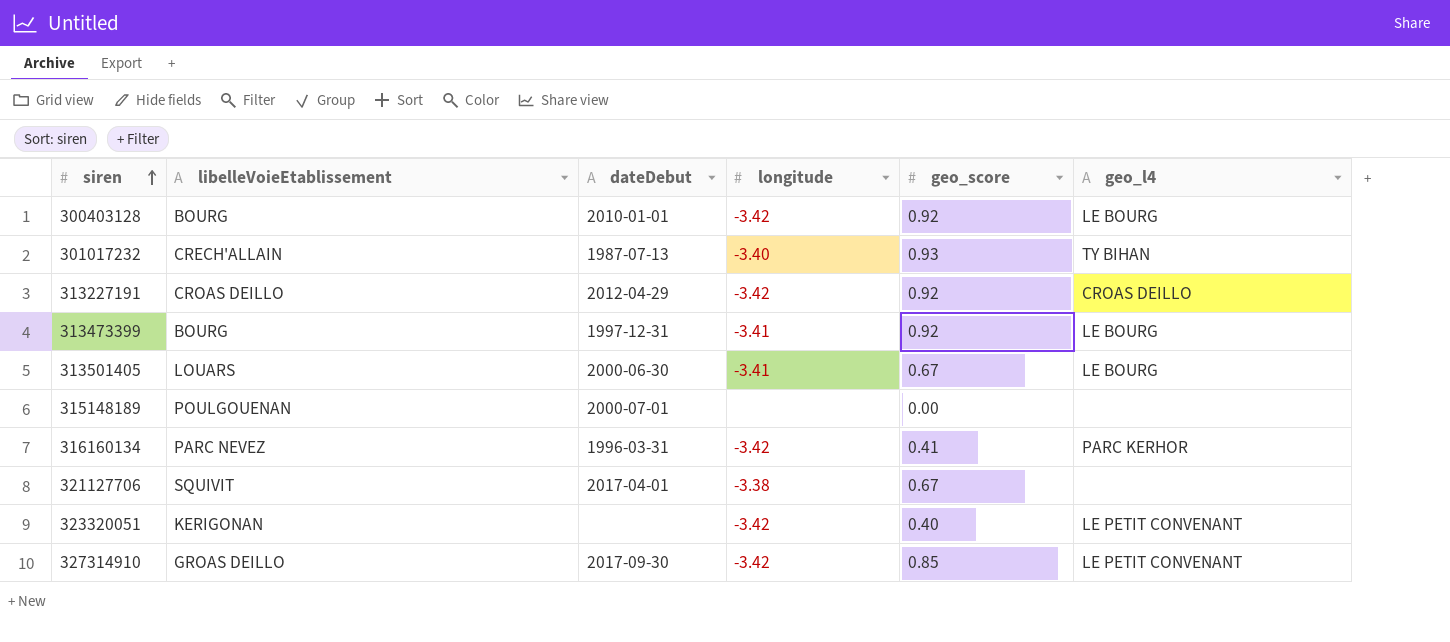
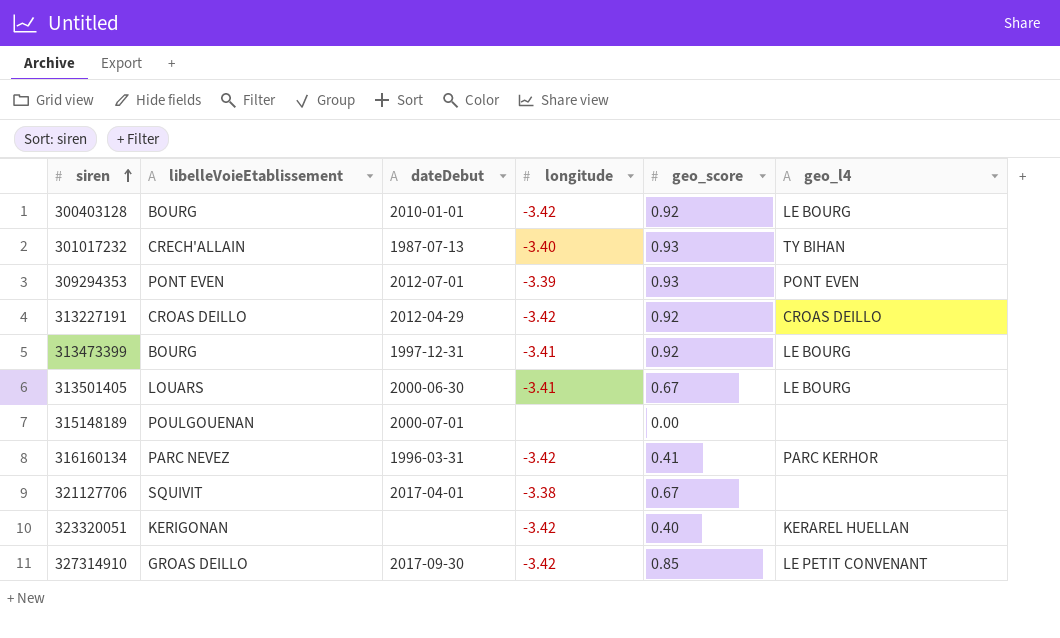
row 309294353: none -> PONT EVEN | 2012-07-01 | -3.39 | 0.93 | PONT EVEN
323320051 | geo_l4: LE PETIT CONVENANT -> KERAREL HUELLAN

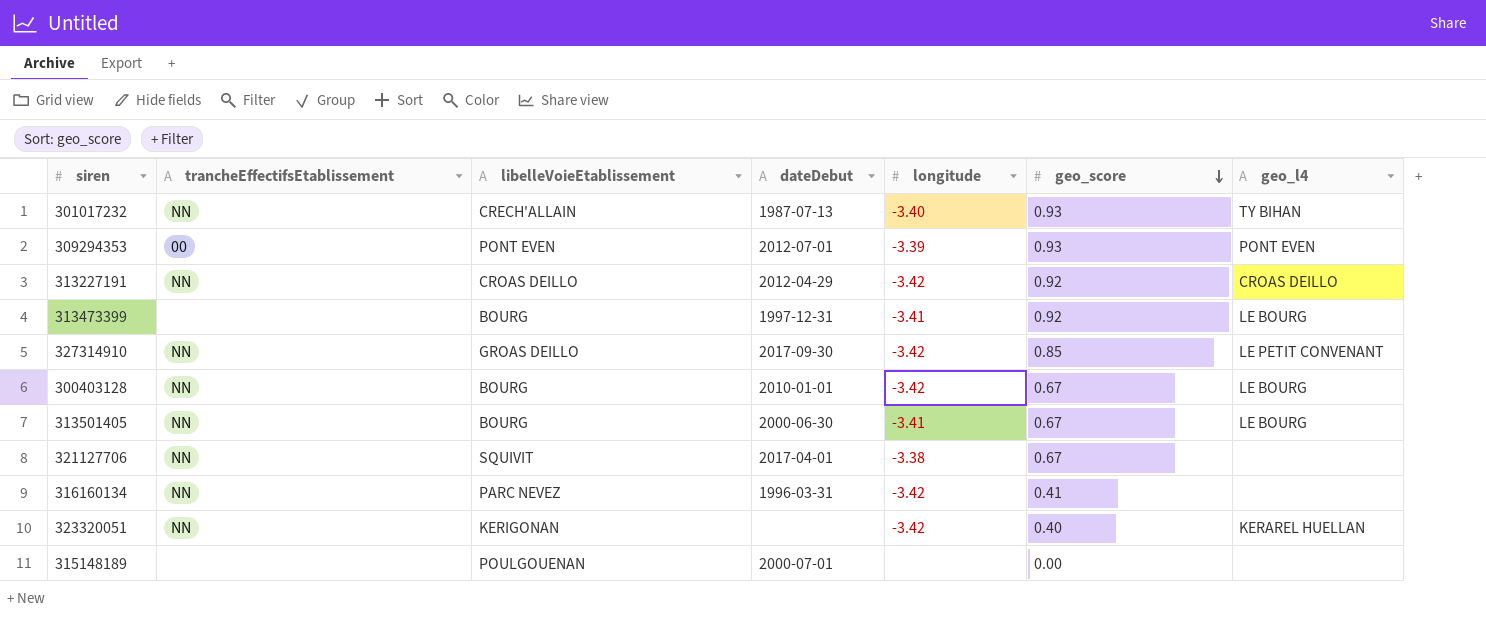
row order: siren ascending -> geo_score descending
column trancheEffectifsEtablissement | position: none -> 2
300403128 | geo_score: 0.92 -> 0.67
313501405 | libelleVoieEtablissement: LOUARS -> BOURG
316160134 | geo_l4: PARC KERHOR -> none

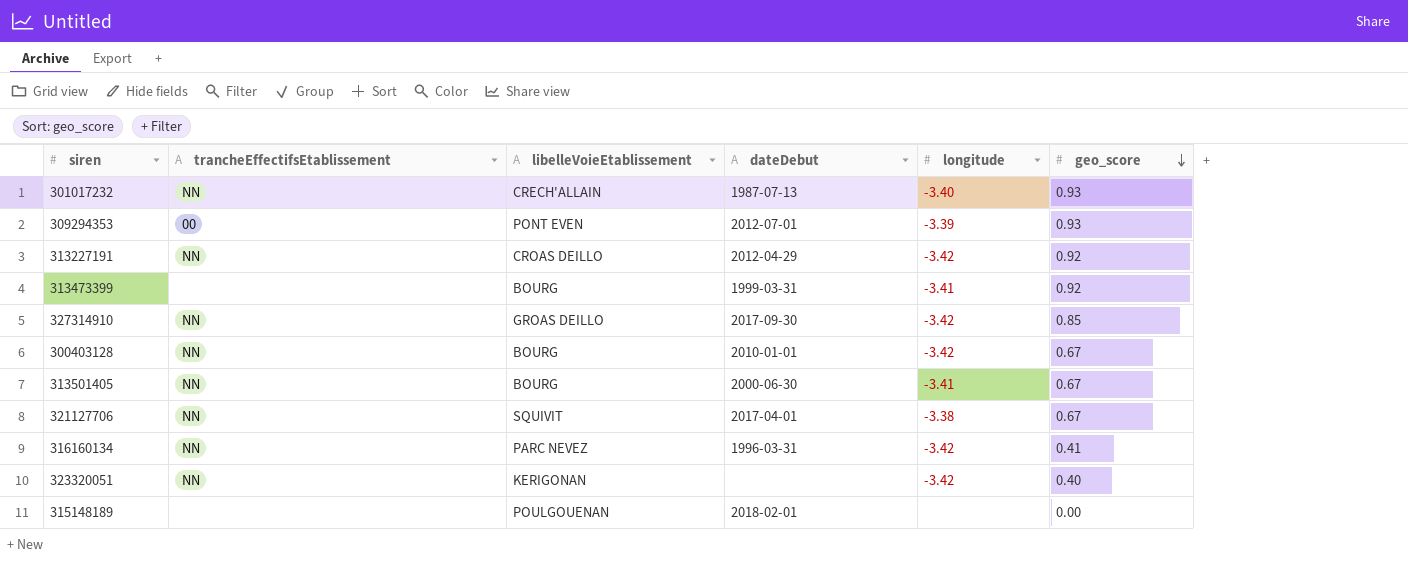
column geo_l4 | position: 7 -> none
313473399 | dateDebut: 1997-12-31 -> 1999-03-31
315148189 | dateDebut: 2000-07-01 -> 2018-02-01

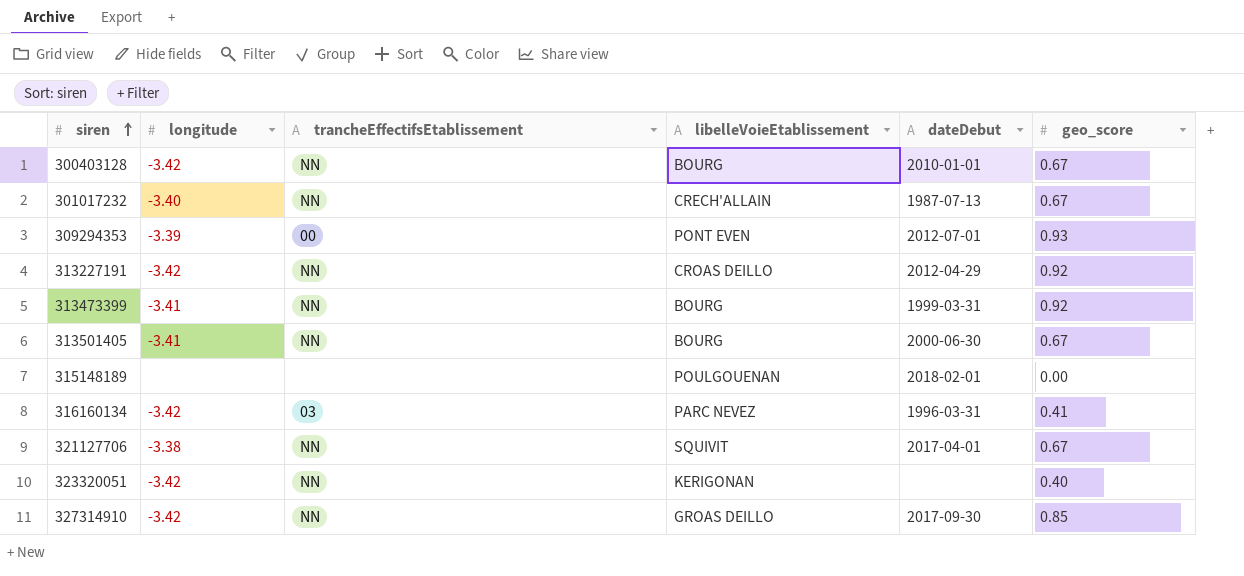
row order: geo_score descending -> siren ascending
column longitude | position: 5 -> 2
301017232 | geo_score: 0.93 -> 0.67
313473399 | trancheEffectifsEtablissement: none -> NN
316160134 | trancheEffectifsEtablissement: NN -> 03

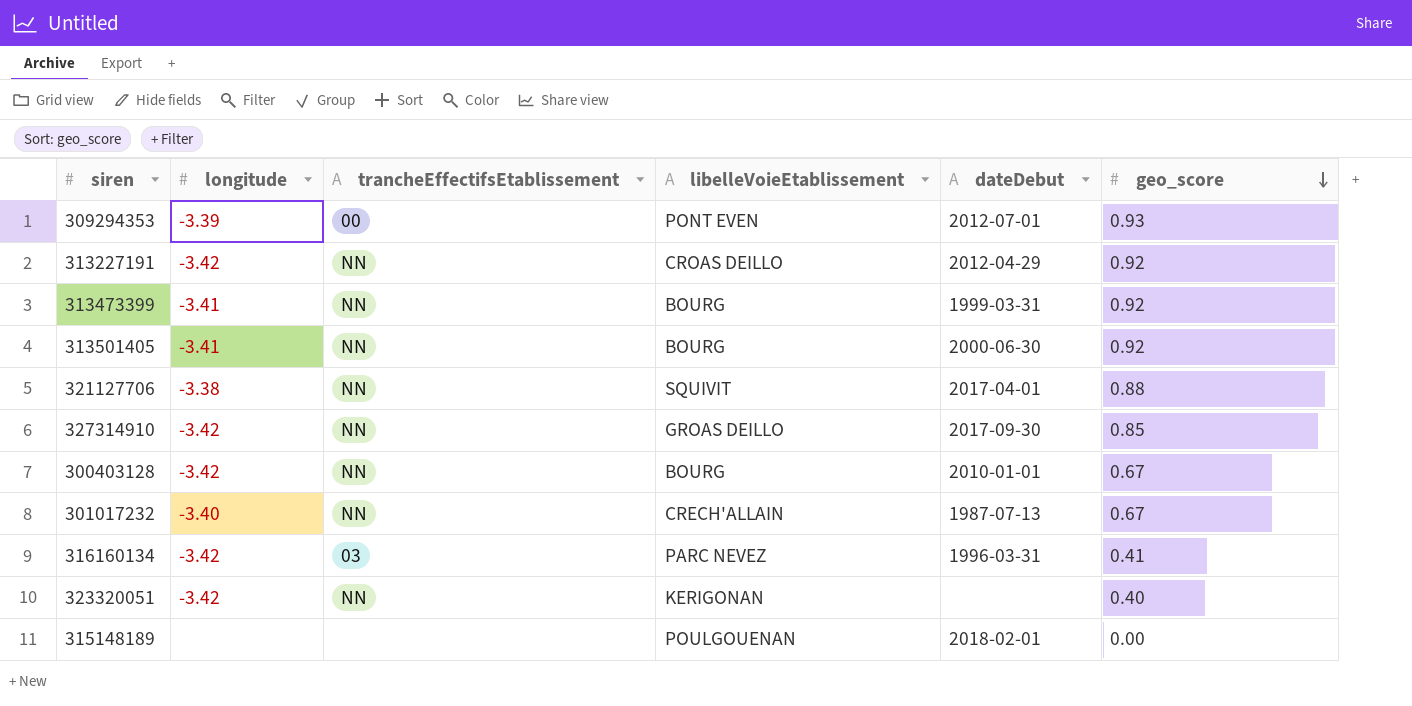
row order: siren ascending -> geo_score descending
313501405 | geo_score: 0.67 -> 0.92
321127706 | geo_score: 0.67 -> 0.88

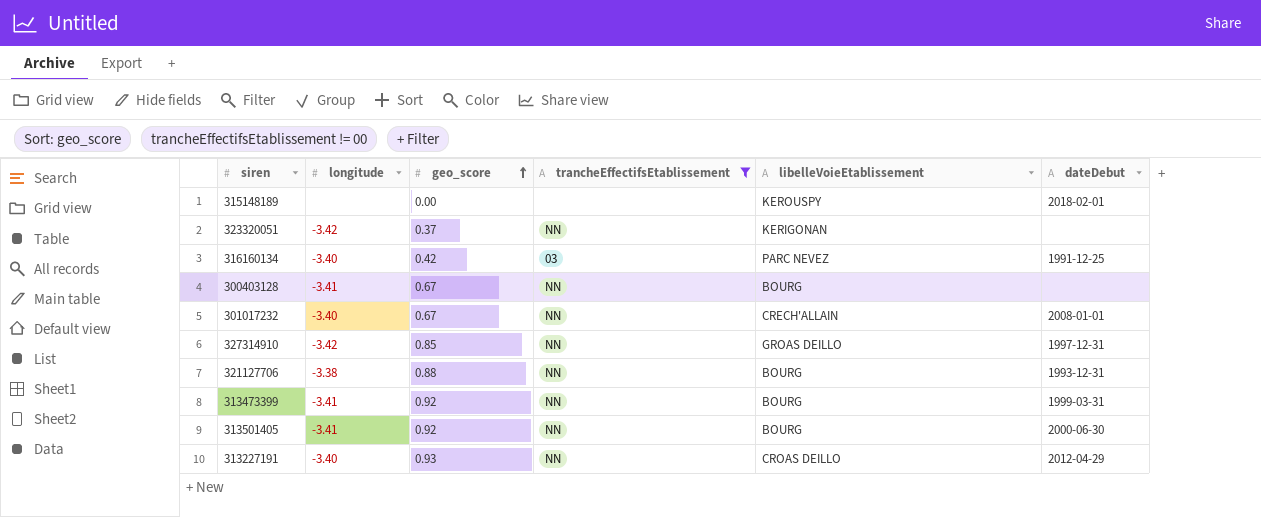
filter: none -> trancheEffectifsEtablissement != 00
row order: geo_score descending -> geo_score ascending
column geo_score | position: 6 -> 3
315148189 | libelleVoieEtablissement: POULGOUENAN -> KEROUSPY
323320051 | geo_score: 0.40 -> 0.37
316160134 | longitude: -3.42 -> -3.40
316160134 | geo_score: 0.41 -> 0.42
316160134 | dateDebut: 1996-03-31 -> 1991-12-25
300403128 | longitude: -3.42 -> -3.41
300403128 | dateDebut: 2010-01-01 -> none
301017232 | dateDebut: 1987-07-13 -> 2008-01-01
327314910 | dateDebut: 2017-09-30 -> 1997-12-31
321127706 | libelleVoieEtablissement: SQUIVIT -> BOURG
321127706 | dateDebut: 2017-04-01 -> 1993-12-31
313227191 | longitude: -3.42 -> -3.40
313227191 | geo_score: 0.92 -> 0.93

